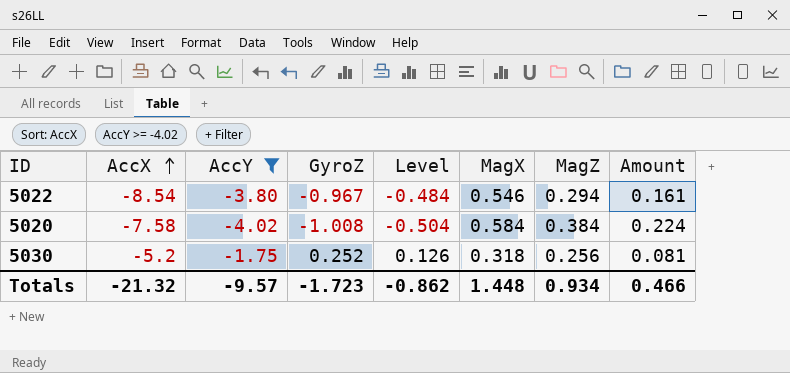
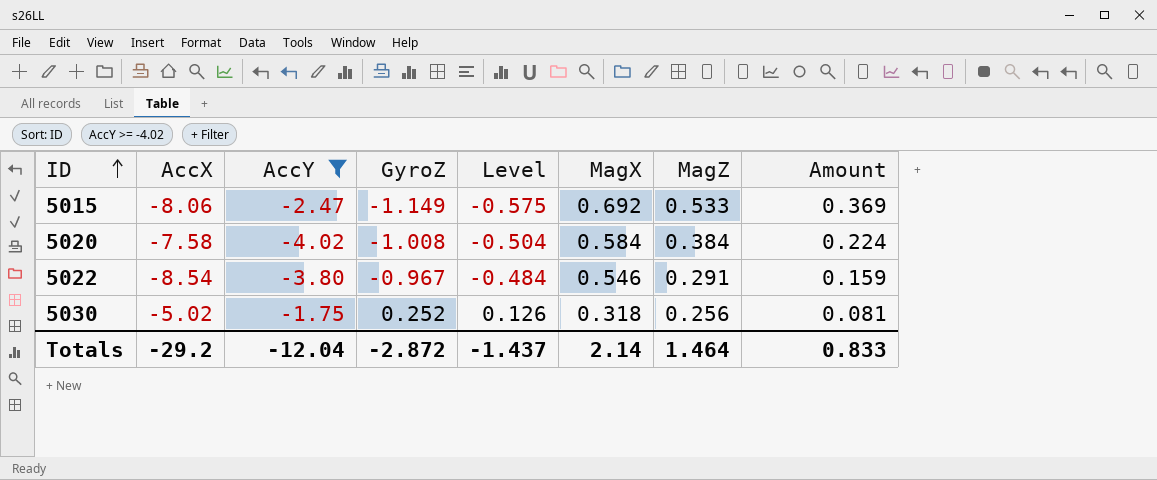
row order: AccX ascending -> ID ascending
row 5015: none -> -8.06 | -2.47 | -1.149 | -0.575 | 0.692 | 0.533 | 0.369
5022 | MagZ: 0.294 -> 0.291
5022 | Amount: 0.161 -> 0.159
5030 | AccX: -5.2 -> -5.02
Totals | AccX: -21.32 -> -29.2
Totals | AccY: -9.57 -> -12.04
Totals | GyroZ: -1.723 -> -2.872
Totals | Level: -0.862 -> -1.437
Totals | MagX: 1.448 -> 2.14
Totals | MagZ: 0.934 -> 1.464
Totals | Amount: 0.466 -> 0.833

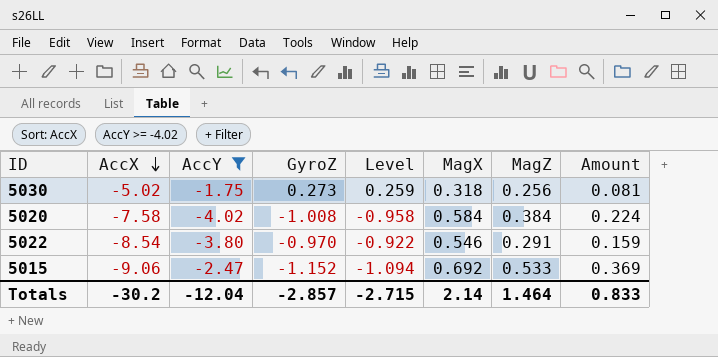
row order: ID ascending -> AccX descending
column Level | formula: [GyroZ] * 0.5 -> [GyroZ] * 0.95
5030 | GyroZ: 0.252 -> 0.273
5022 | GyroZ: -0.967 -> -0.970
5015 | AccX: -8.06 -> -9.06
5015 | GyroZ: -1.149 -> -1.152
Totals | AccX: -29.2 -> -30.2
Totals | GyroZ: -2.872 -> -2.857
Totals | Level: -1.437 -> -2.715

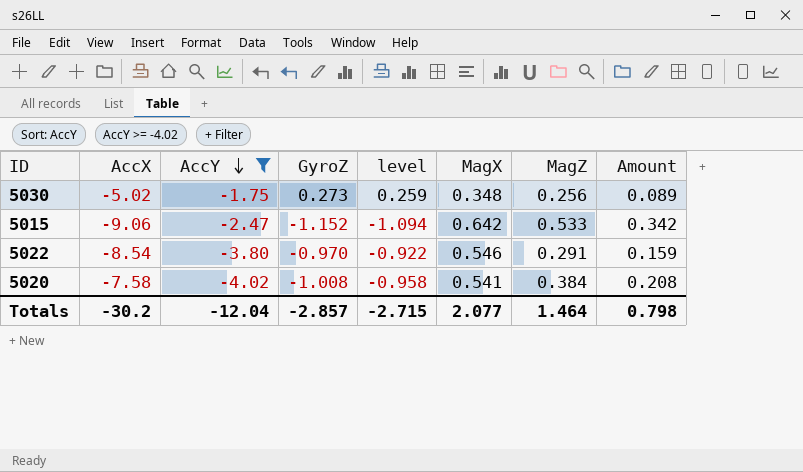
row order: AccX descending -> AccY descending
column name: Level -> level
5030 | MagX: 0.318 -> 0.348
5030 | Amount: 0.081 -> 0.089
5015 | MagX: 0.692 -> 0.642
5015 | Amount: 0.369 -> 0.342
5020 | MagX: 0.584 -> 0.541
5020 | Amount: 0.224 -> 0.208
Totals | MagX: 2.14 -> 2.077
Totals | Amount: 0.833 -> 0.798

